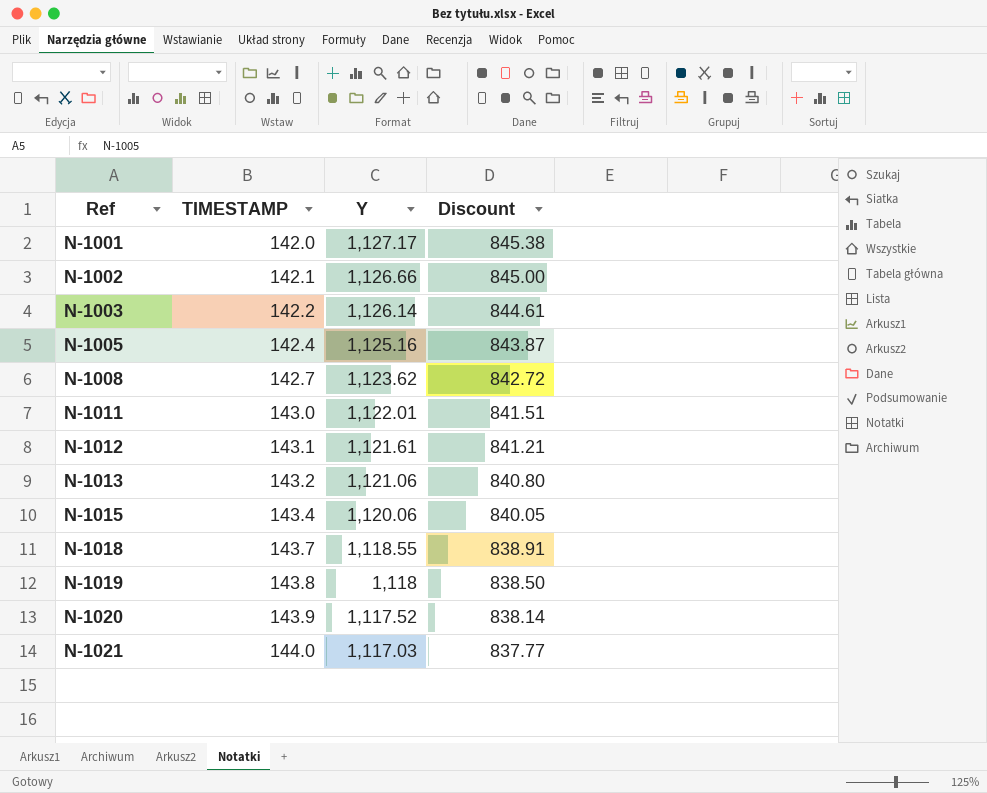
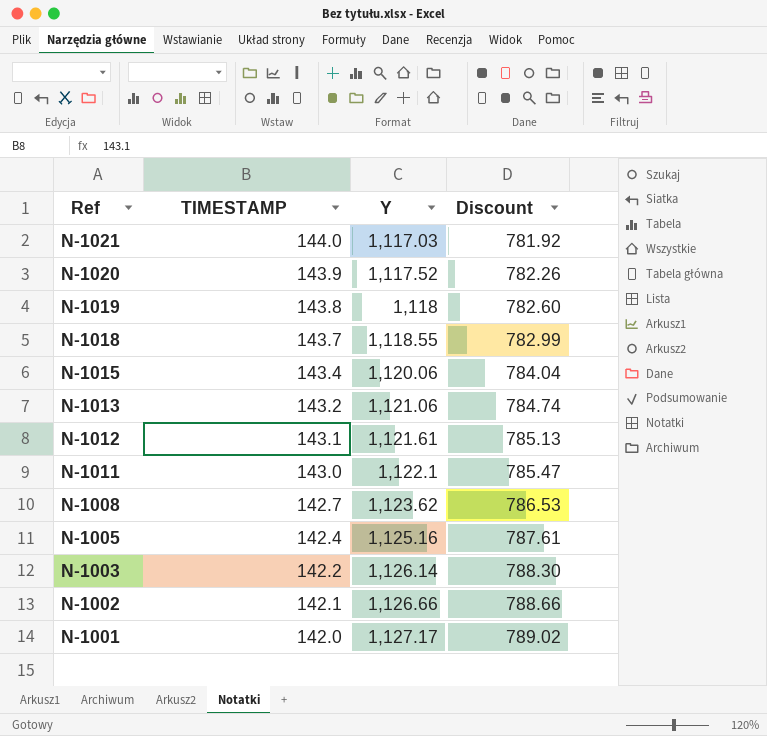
row order: Ref ascending -> Ref descending
column Discount | formula: [Y] * 0.75 -> [Y] * 0.7
N-1011 | Y: 1,122.01 -> 1,122.1

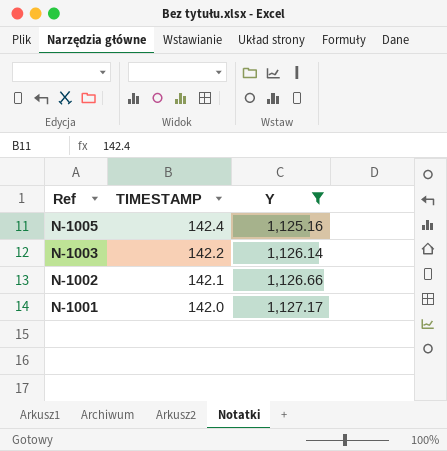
filter: none -> Y >= 1,125.16
column Discount | formula: [Y] * 0.7 -> none

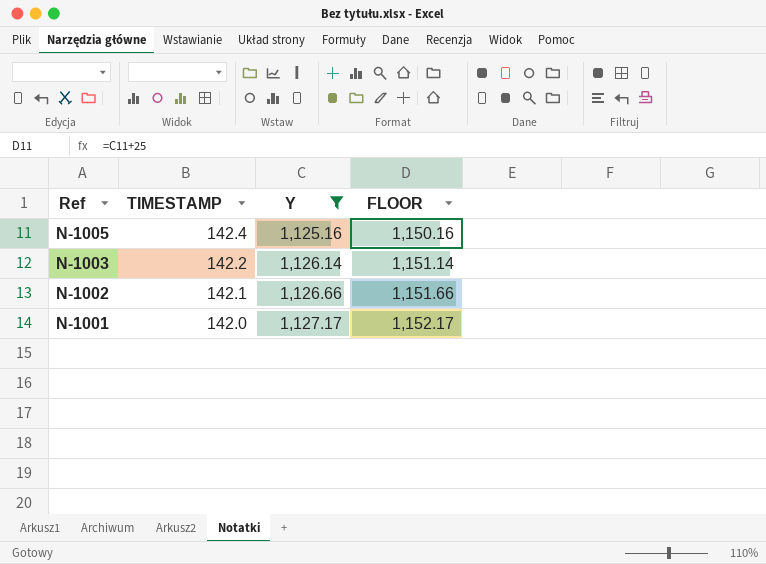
column FLOOR | formula: none -> [Y] + 25

